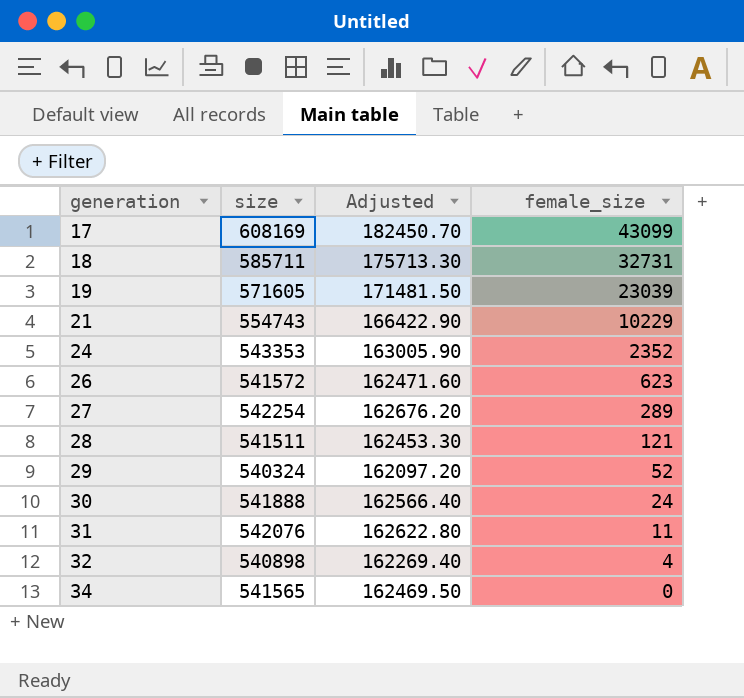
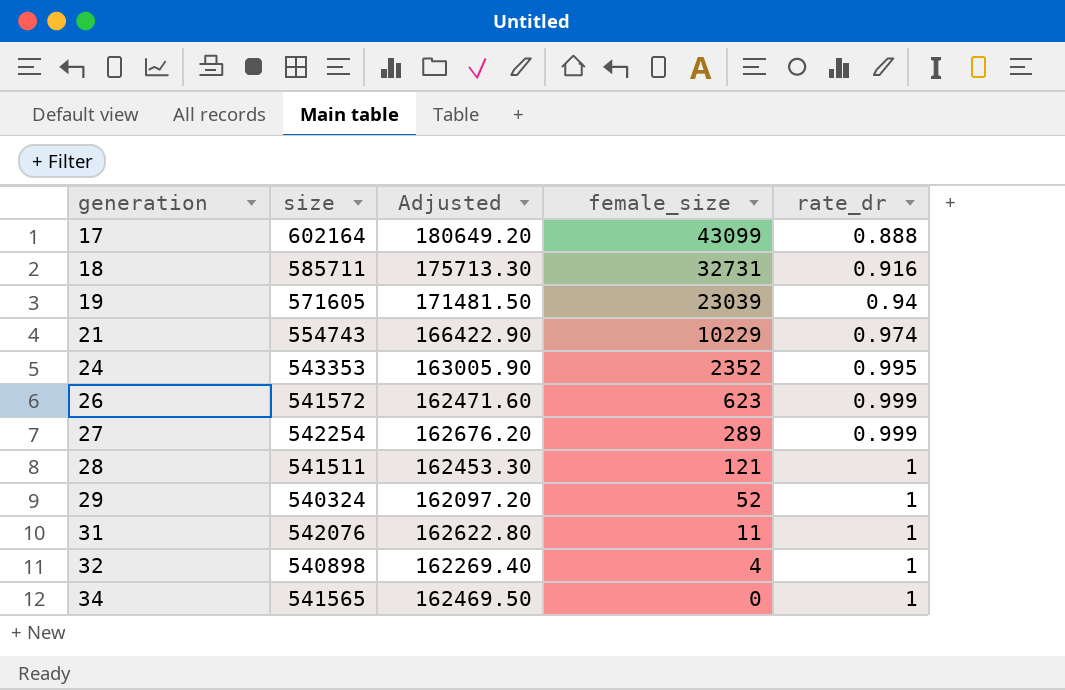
column rate_dr | position: none -> 5
row 30: 541888 | 162566.40 | 24 -> none
17 | size: 608169 -> 602164
17 | Adjusted: 182450.70 -> 180649.20

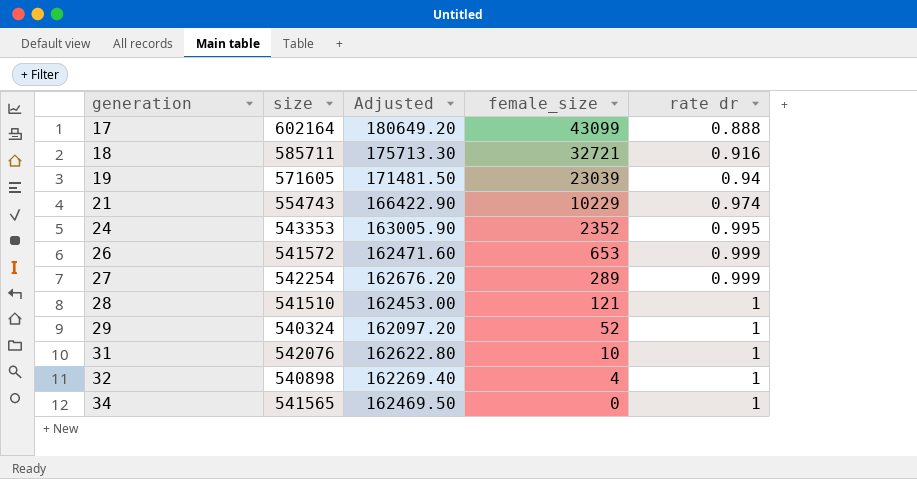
column name: rate_dr -> rate dr
18 | female_size: 32731 -> 32721
26 | female_size: 623 -> 653
28 | size: 541511 -> 541510
28 | Adjusted: 162453.30 -> 162453.00
31 | female_size: 11 -> 10

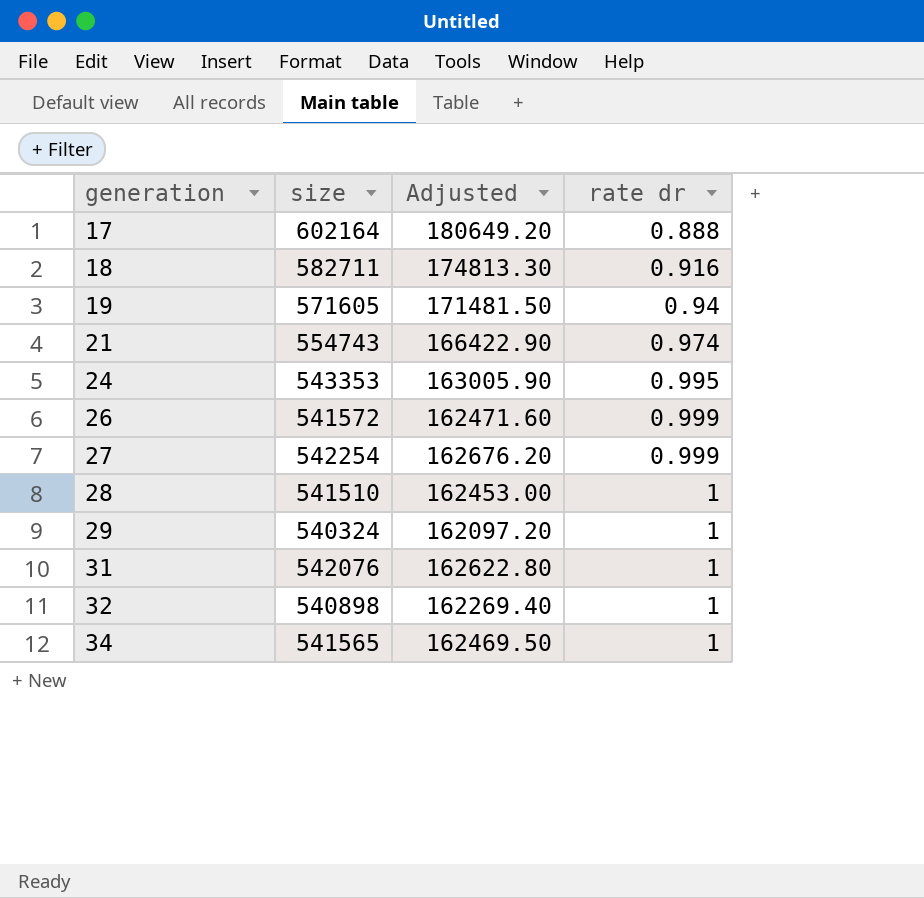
column female_size | position: 4 -> none
18 | size: 585711 -> 582711
18 | Adjusted: 175713.30 -> 174813.30

